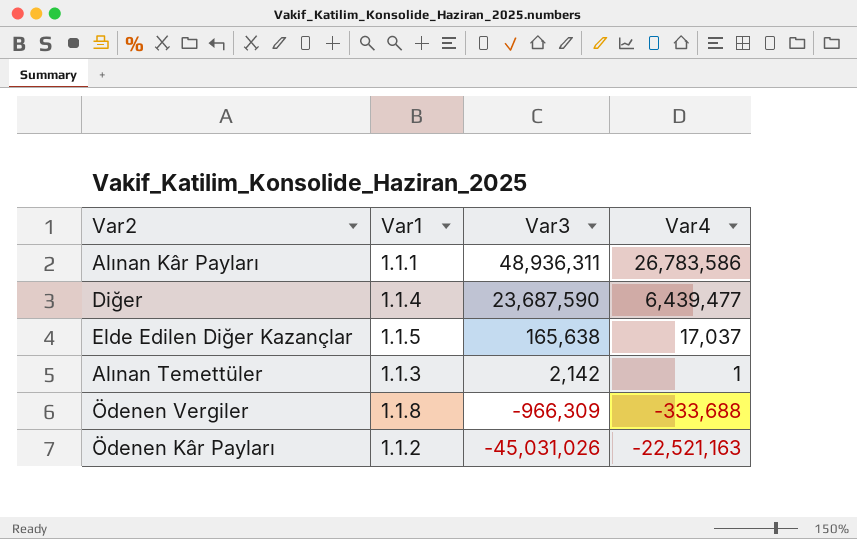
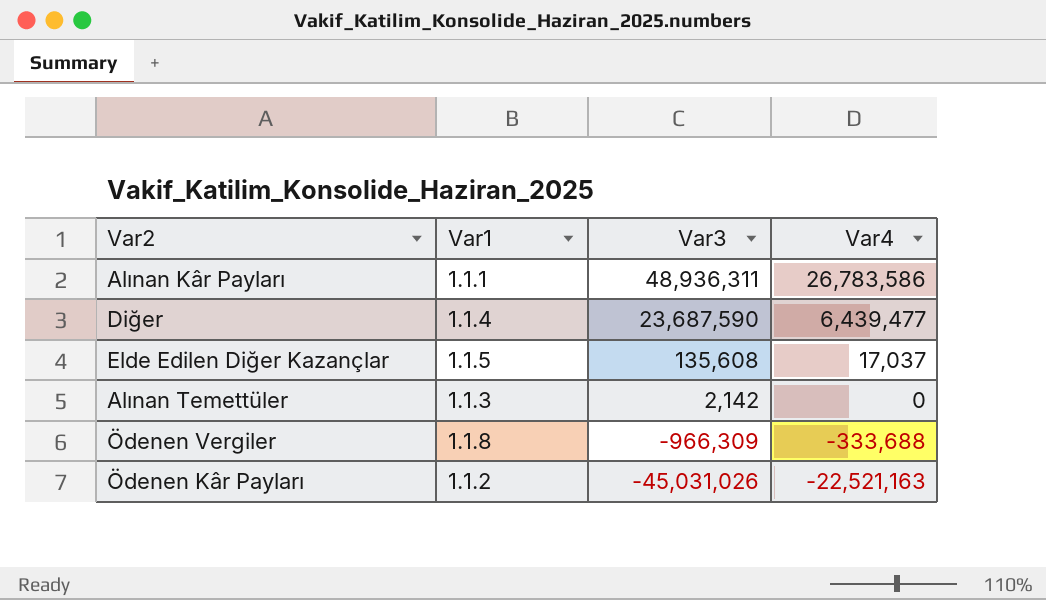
Elde Edilen Diğer Kazançlar | Var3: 165,638 -> 135,608
Alınan Temettüler | Var4: 1 -> 0

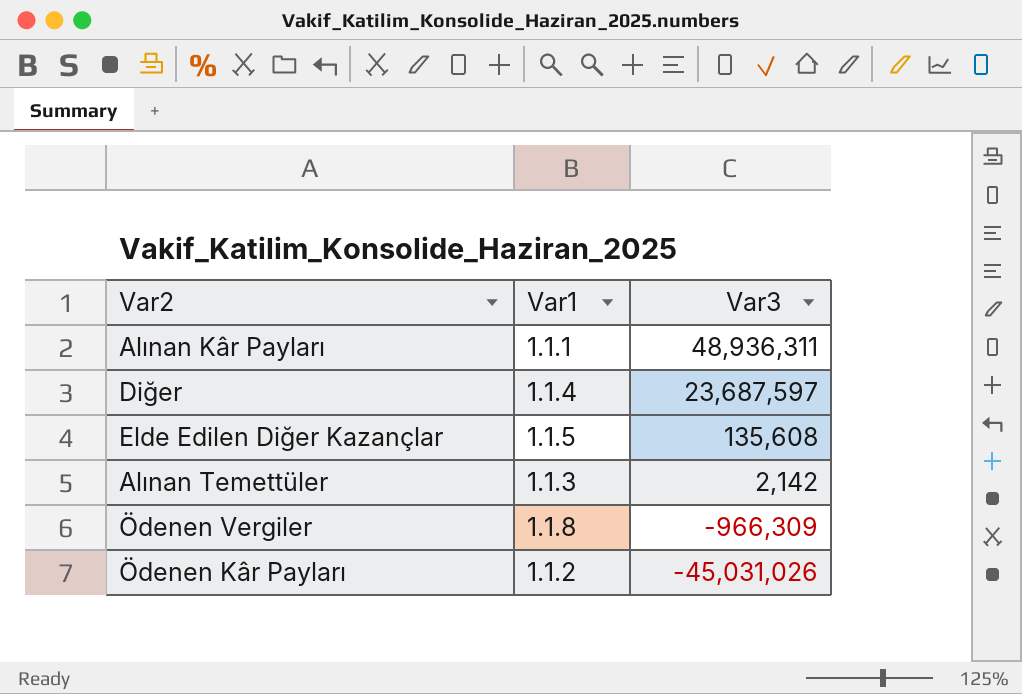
column Var4 | position: 4 -> none
Diğer | Var3: 23,687,590 -> 23,687,597

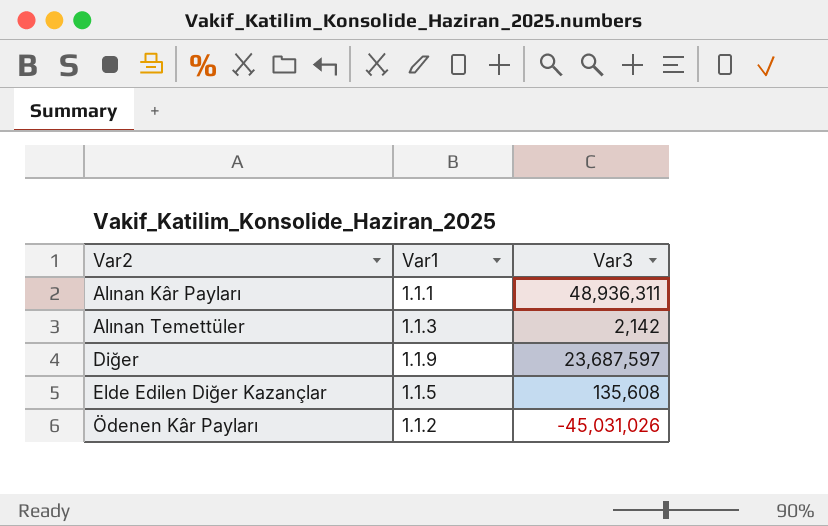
row order: Var3 descending -> Var2 ascending
row Ödenen Vergiler: 1.1.8 | -966,309 -> none
Diğer | Var1: 1.1.4 -> 1.1.9

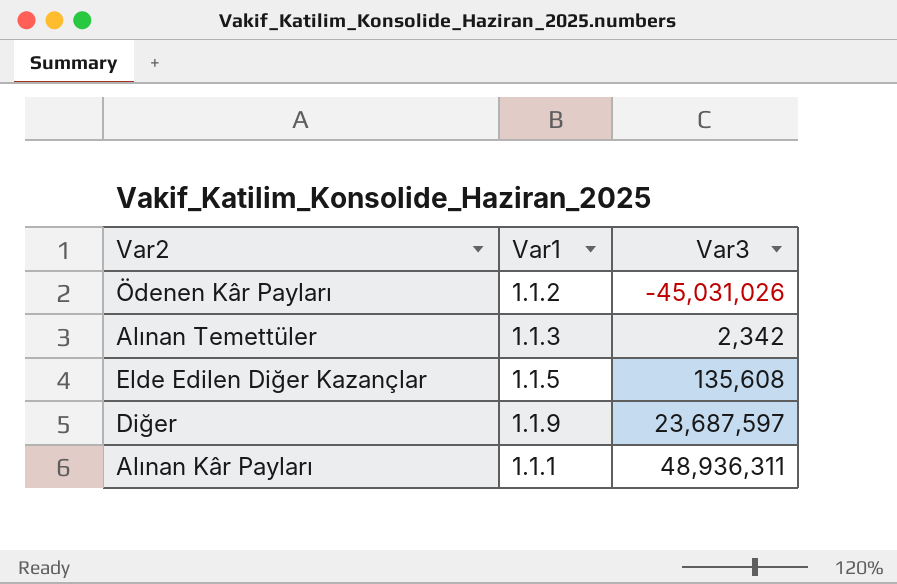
row order: Var2 ascending -> Var3 ascending
Alınan Temettüler | Var3: 2,142 -> 2,342

